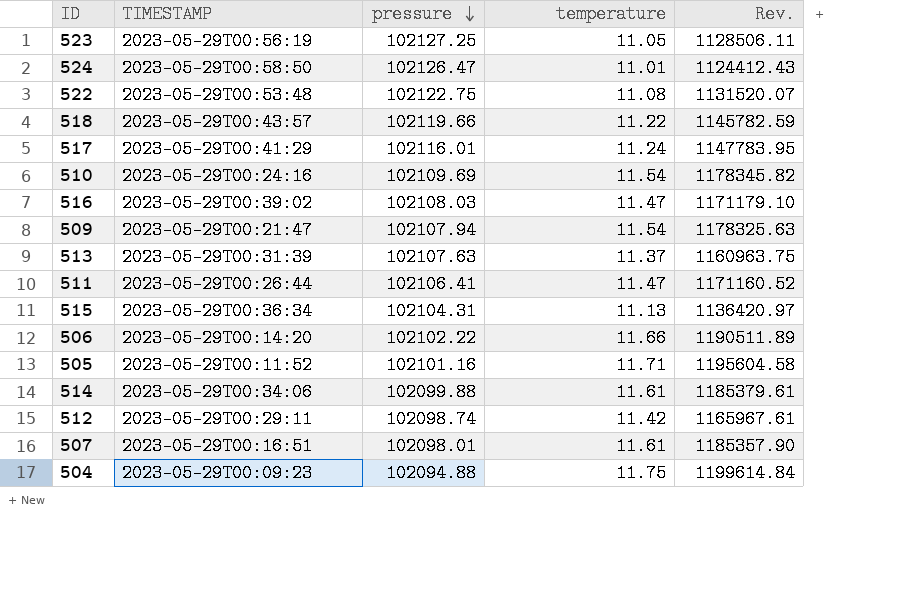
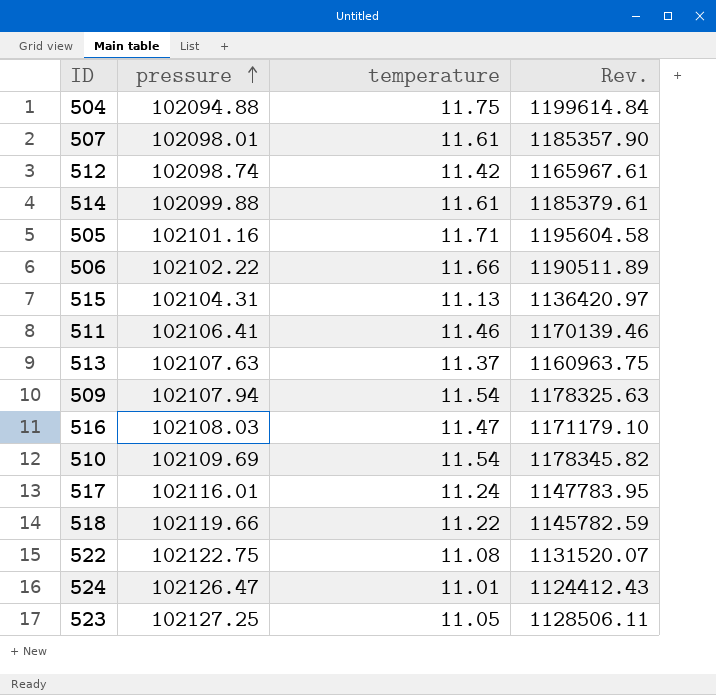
row order: pressure descending -> pressure ascending
column TIMESTAMP | position: 2 -> none
511 | temperature: 11.47 -> 11.46
511 | Rev.: 1171160.52 -> 1170139.46

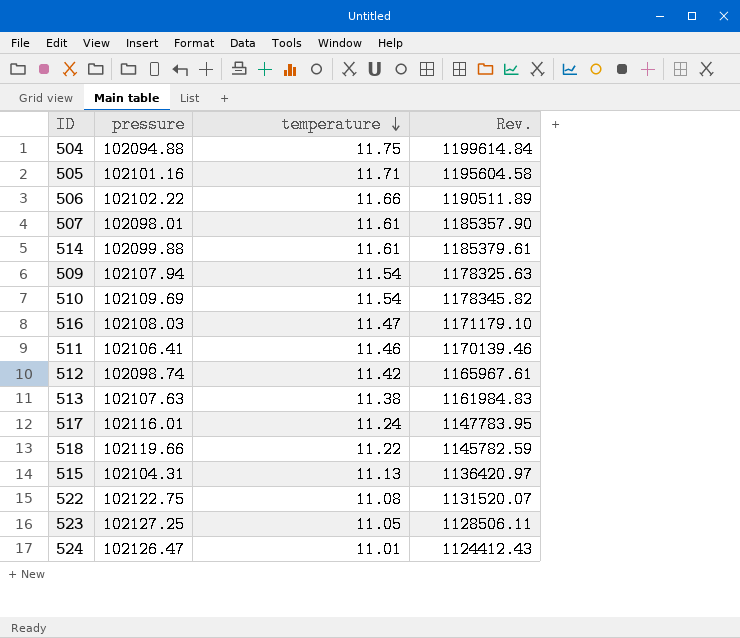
row order: pressure ascending -> temperature descending
513 | temperature: 11.37 -> 11.38
513 | Rev.: 1160963.75 -> 1161984.83

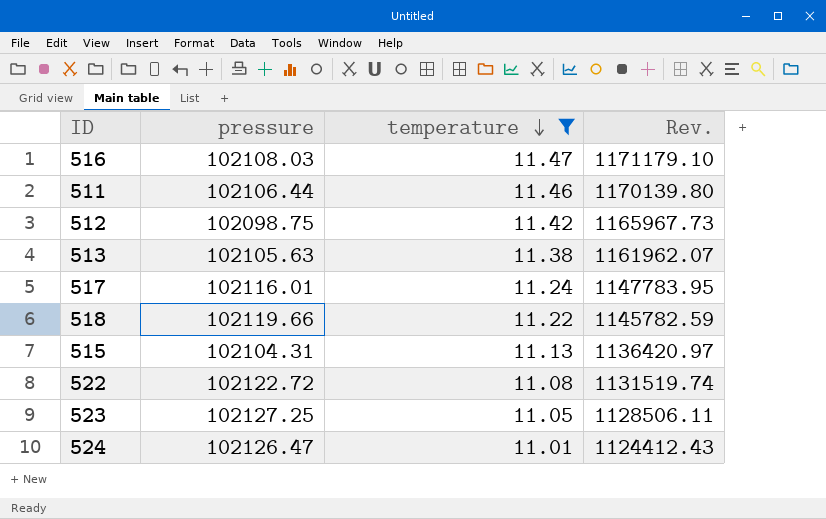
filter: none -> temperature <= 11.47
511 | pressure: 102106.41 -> 102106.44
511 | Rev.: 1170139.46 -> 1170139.80
512 | pressure: 102098.74 -> 102098.75
512 | Rev.: 1165967.61 -> 1165967.73
513 | pressure: 102107.63 -> 102105.63
513 | Rev.: 1161984.83 -> 1161962.07
522 | pressure: 102122.75 -> 102122.72
522 | Rev.: 1131520.07 -> 1131519.74

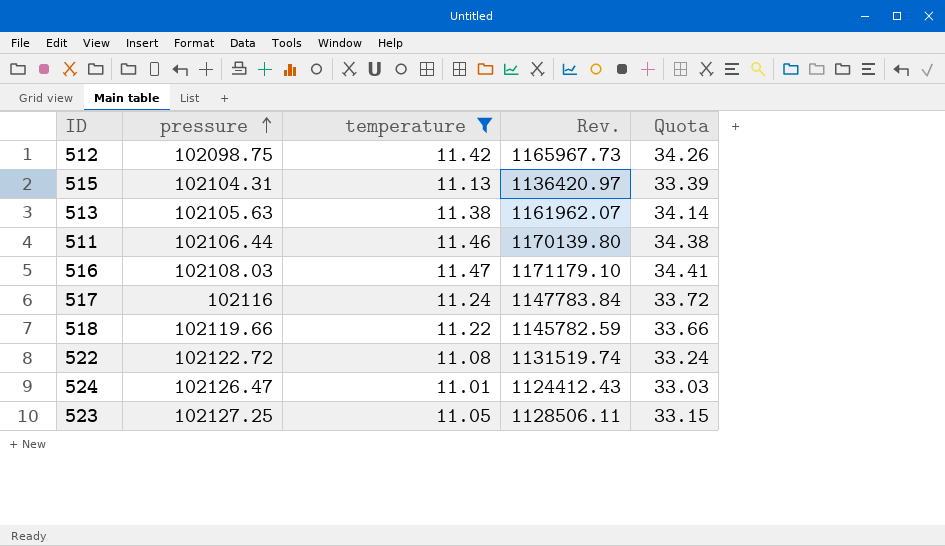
row order: temperature descending -> pressure ascending
column Quota | formula: none -> [temperature] * 3
517 | pressure: 102116.01 -> 102116
517 | Rev.: 1147783.95 -> 1147783.84

